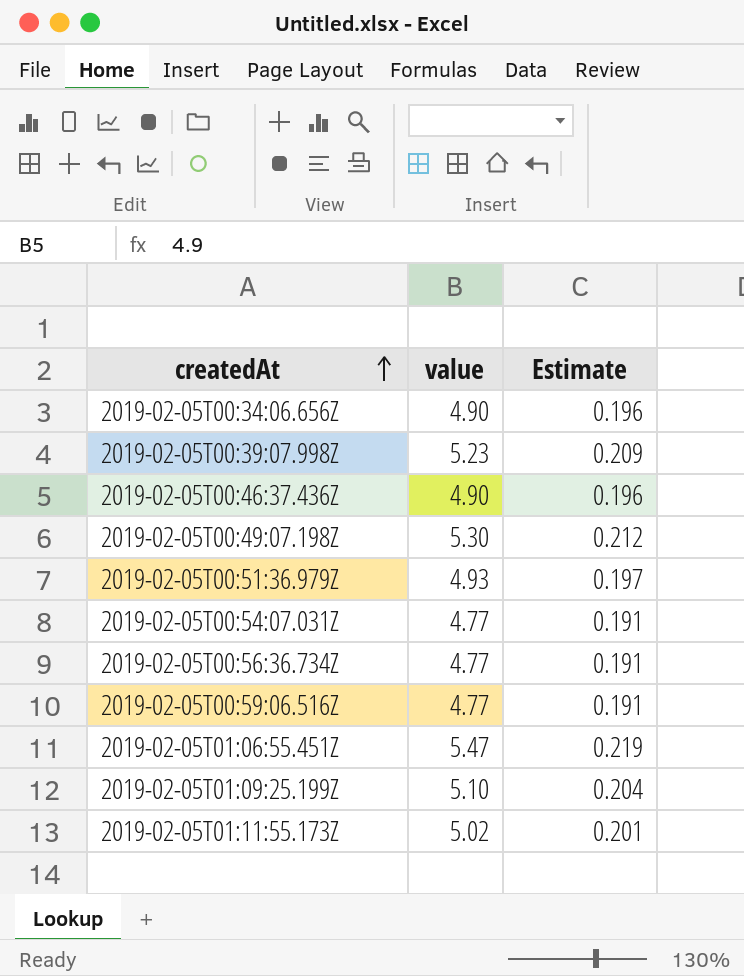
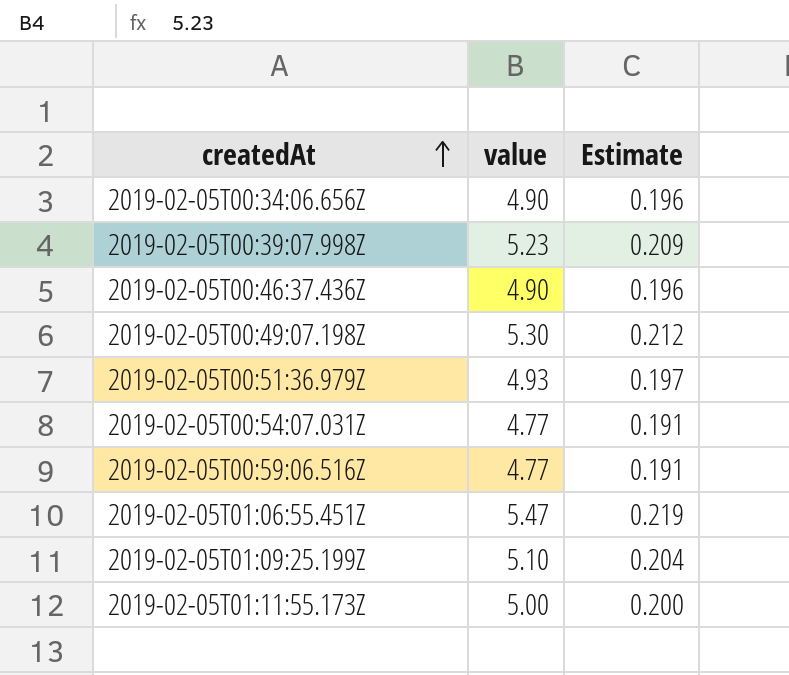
row 2019-02-05T00:56:36.734Z: 4.77 | 0.191 -> none
2019-02-05T01:11:55.173Z | value: 5.02 -> 5.00
2019-02-05T01:11:55.173Z | Estimate: 0.201 -> 0.200

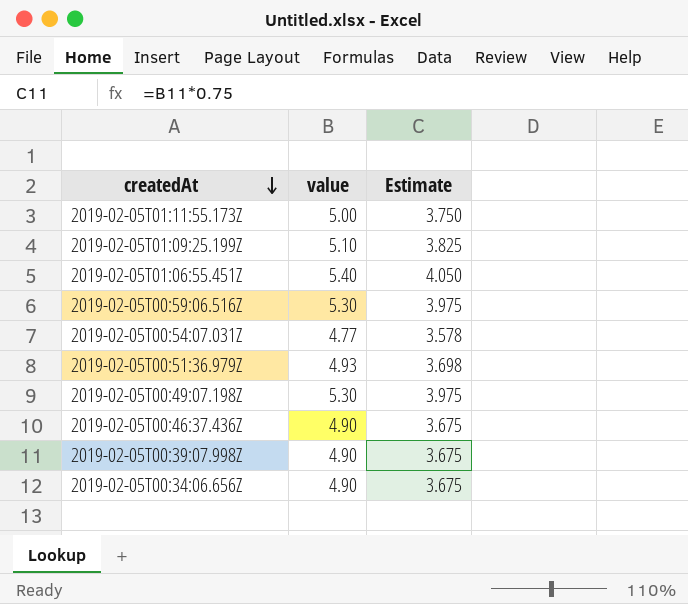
row order: createdAt ascending -> createdAt descending
column Estimate | formula: [value] * 0.04 -> [value] * 0.75
2019-02-05T01:06:55.451Z | value: 5.47 -> 5.40
2019-02-05T00:59:06.516Z | value: 4.77 -> 5.30
2019-02-05T00:39:07.998Z | value: 5.23 -> 4.90

